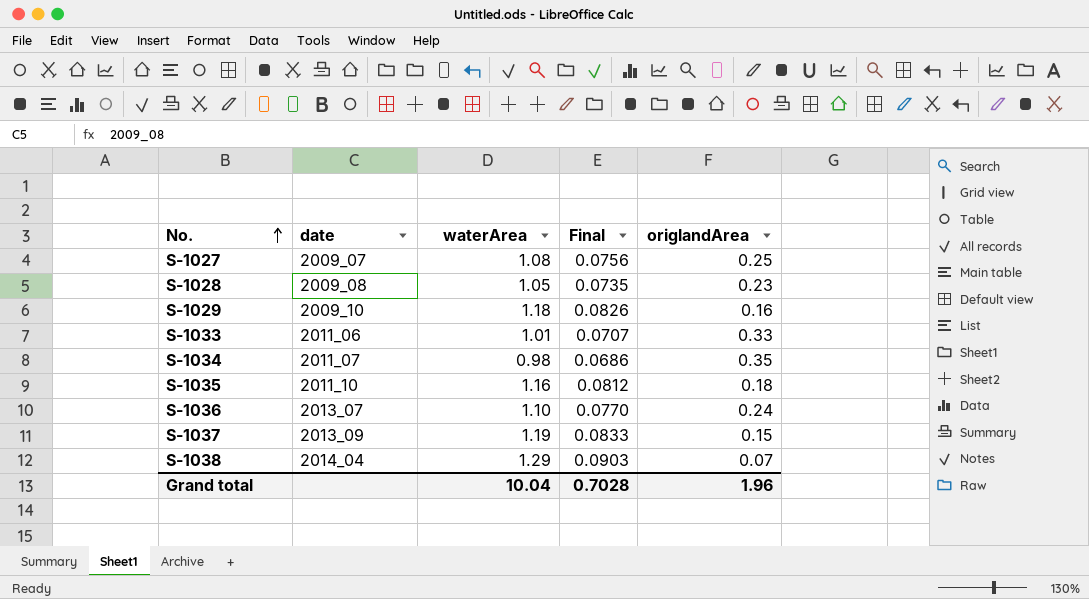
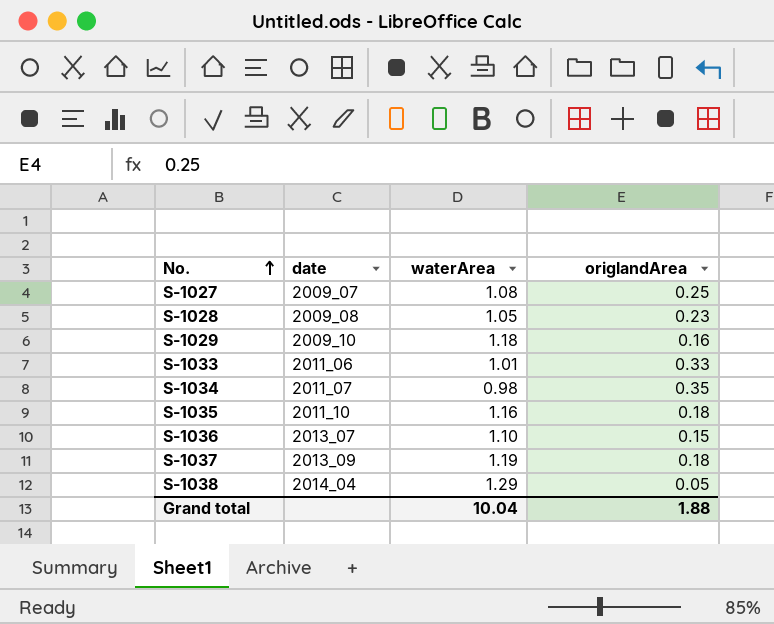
column Final | formula: [waterArea] * 0.07 -> none
S-1036 | origlandArea: 0.24 -> 0.15
S-1037 | origlandArea: 0.15 -> 0.18
S-1038 | origlandArea: 0.07 -> 0.05
Grand total | origlandArea: 1.96 -> 1.88

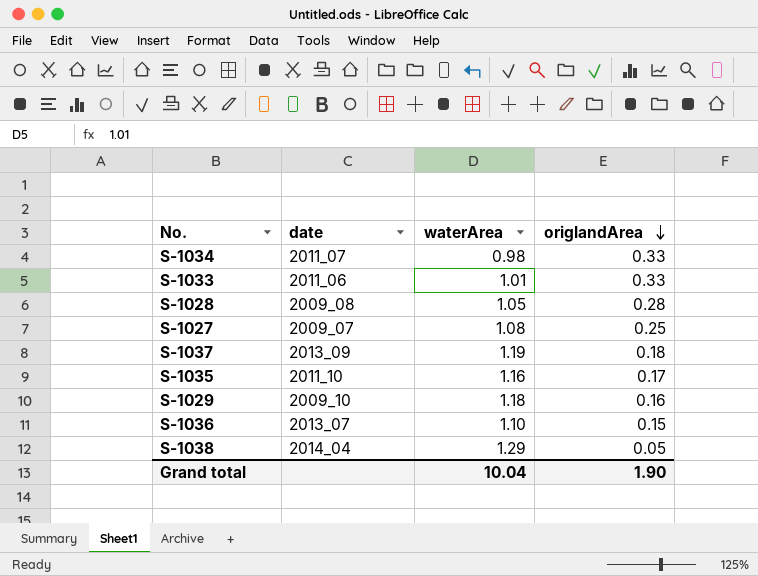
row order: No. ascending -> origlandArea descending
S-1034 | origlandArea: 0.35 -> 0.33
S-1028 | origlandArea: 0.23 -> 0.28
S-1035 | origlandArea: 0.18 -> 0.17
Grand total | origlandArea: 1.88 -> 1.90

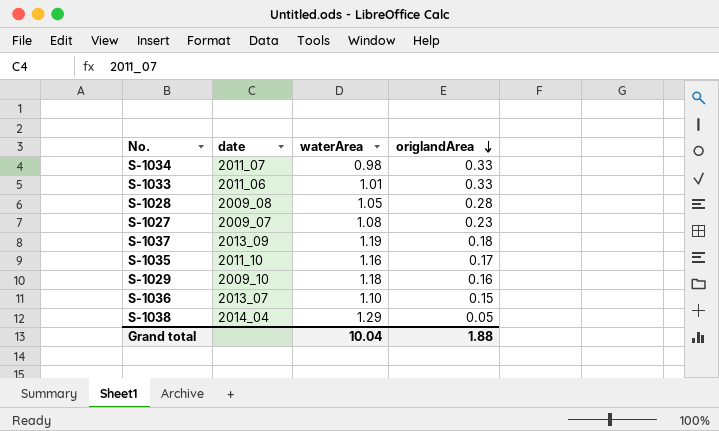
S-1027 | origlandArea: 0.25 -> 0.23
Grand total | origlandArea: 1.90 -> 1.88

